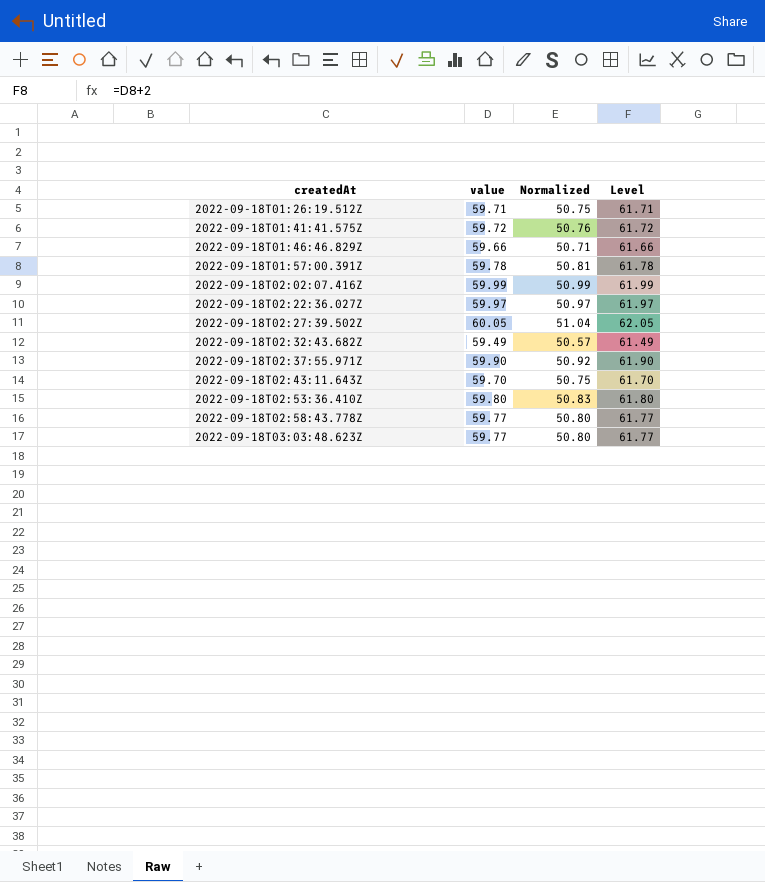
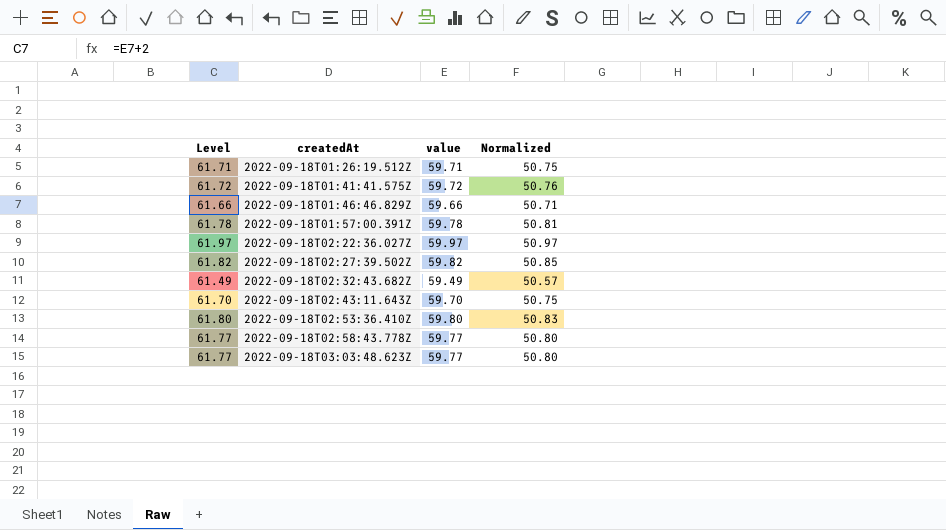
column Level | position: 4 -> 1
row 2022-09-18T02:02:07.416Z: 59.99 | 50.99 | 61.99 -> none
row 2022-09-18T02:37:55.971Z: 59.90 | 50.92 | 61.90 -> none
2022-09-18T02:27:39.502Z | Level: 62.05 -> 61.82
2022-09-18T02:27:39.502Z | value: 60.05 -> 59.82
2022-09-18T02:27:39.502Z | Normalized: 51.04 -> 50.85

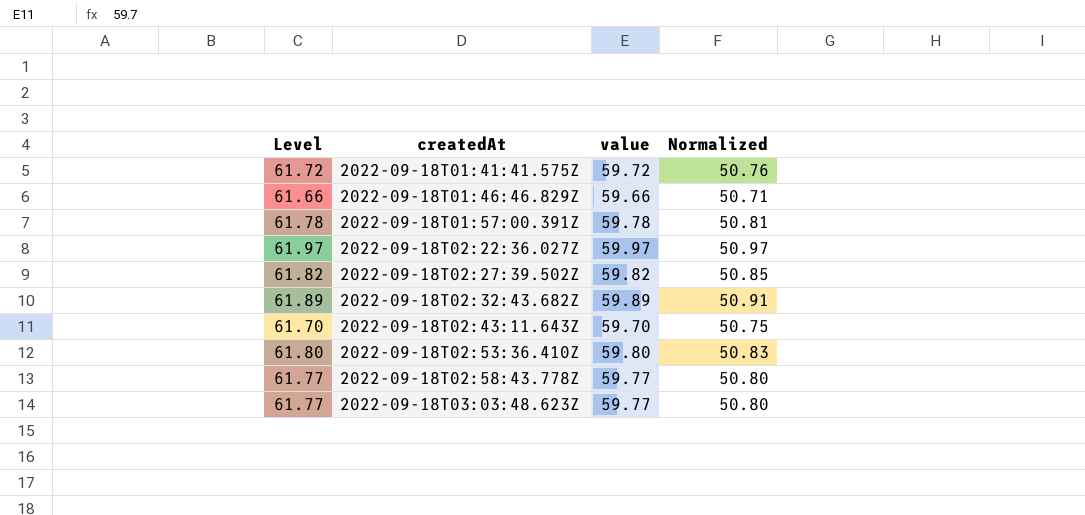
row 2022-09-18T01:26:19.512Z: 61.71 | 59.71 | 50.75 -> none
2022-09-18T02:32:43.682Z | Level: 61.49 -> 61.89
2022-09-18T02:32:43.682Z | value: 59.49 -> 59.89
2022-09-18T02:32:43.682Z | Normalized: 50.57 -> 50.91

